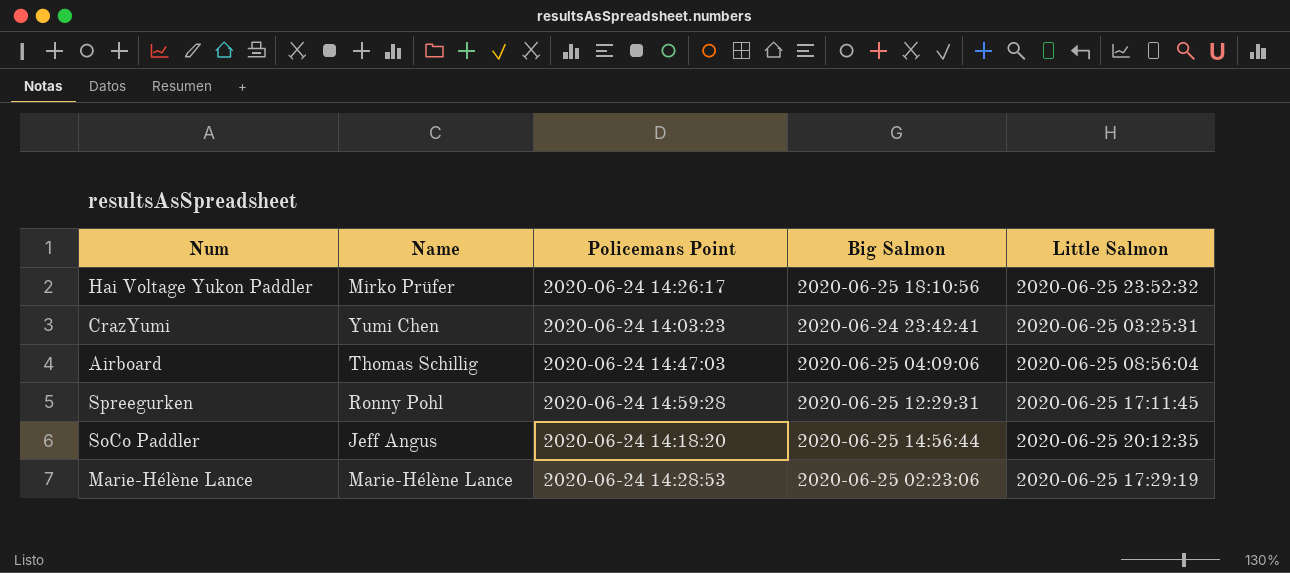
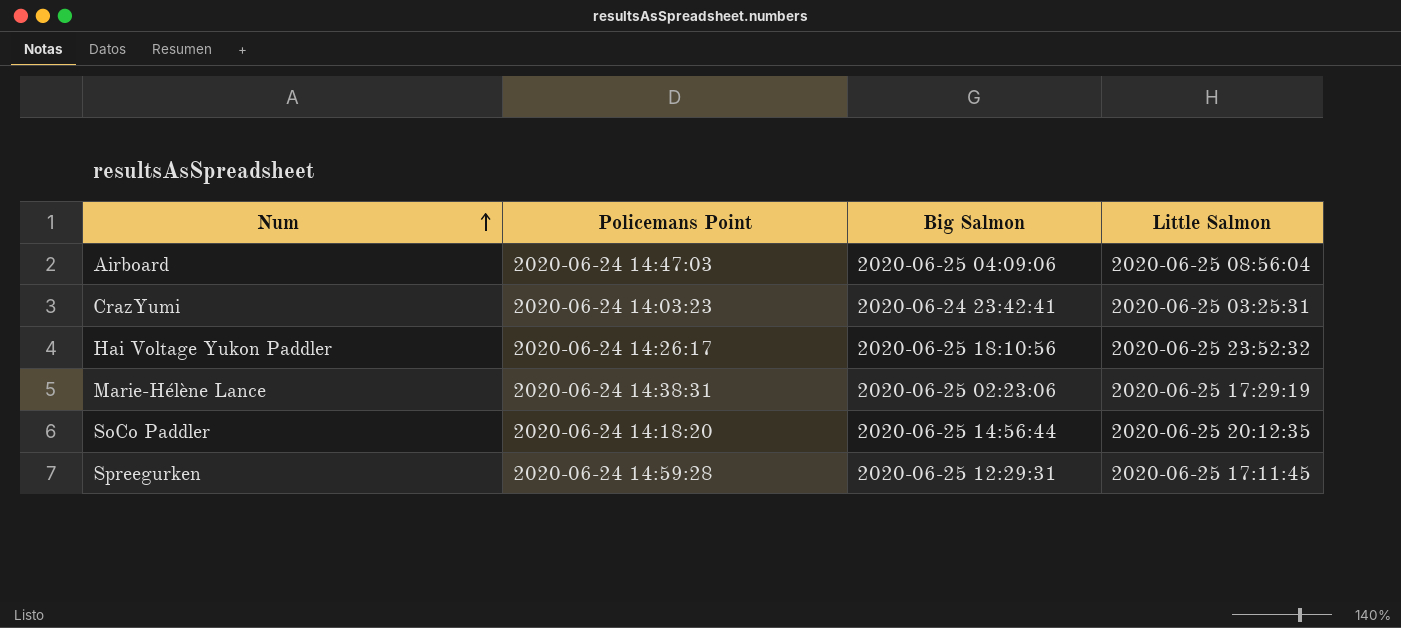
row order: none -> Num ascending
column Name | position: 2 -> none
Marie-Hélène Lance | Policemans Point: 2020-06-24 14:28:53 -> 2020-06-24 14:38:31

